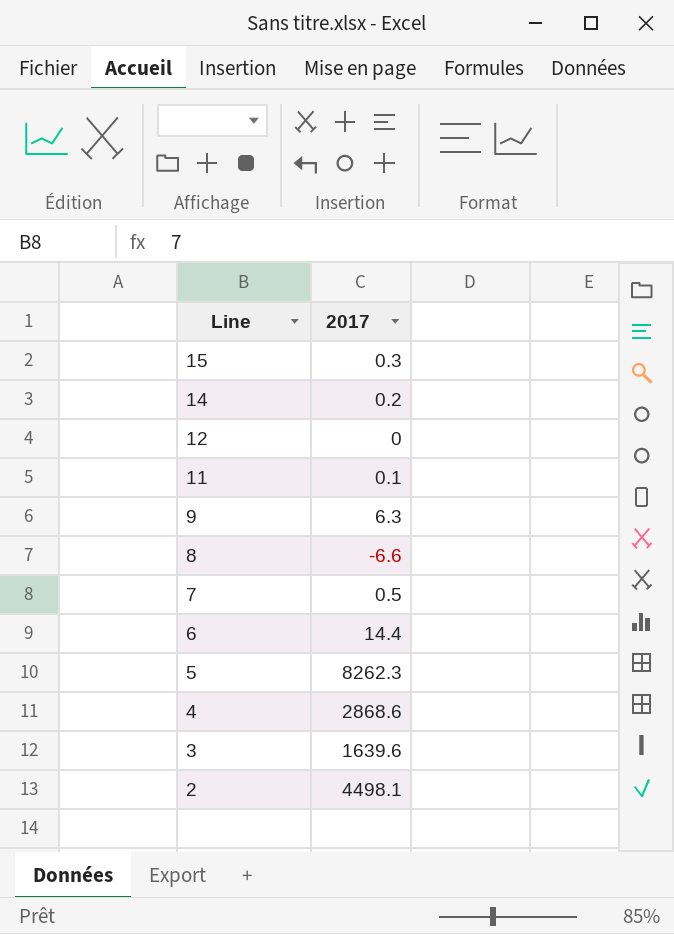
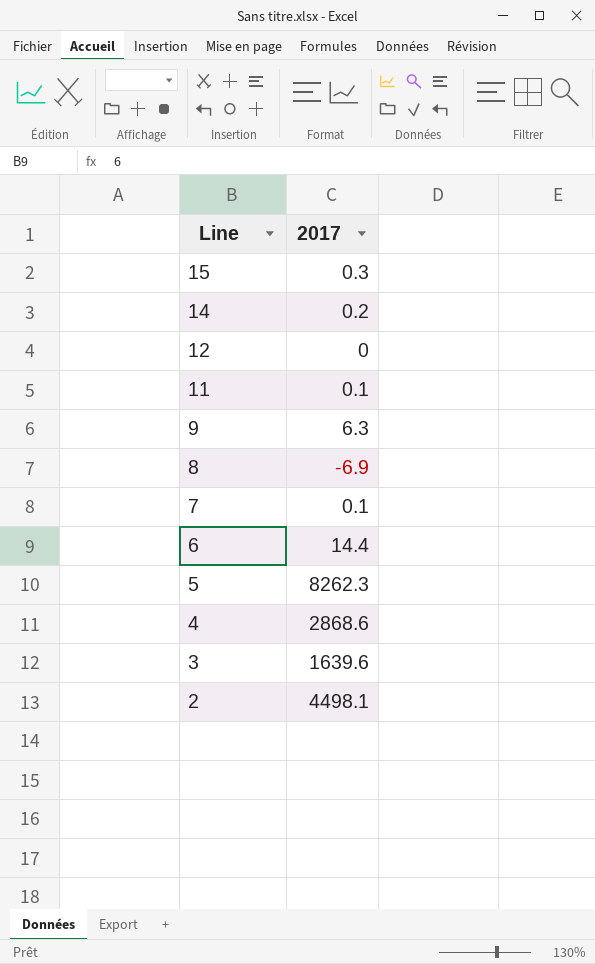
8 | 2017: -6.6 -> -6.9
7 | 2017: 0.5 -> 0.1

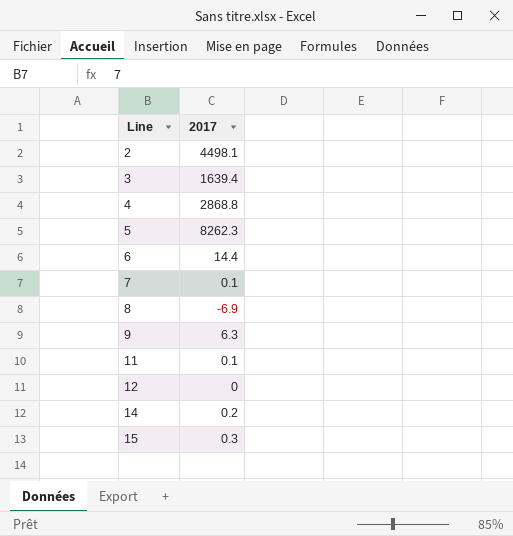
row order: Line descending -> Line ascending
3 | 2017: 1639.6 -> 1639.4
4 | 2017: 2868.6 -> 2868.8

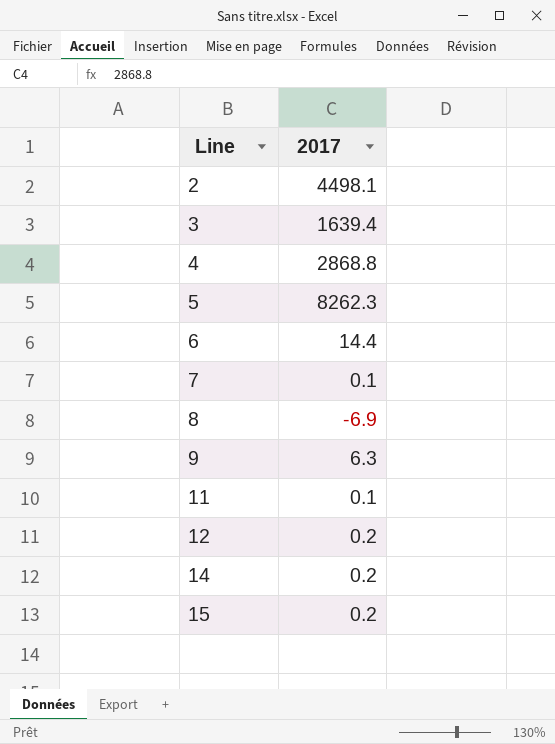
12 | 2017: 0 -> 0.2
15 | 2017: 0.3 -> 0.2

